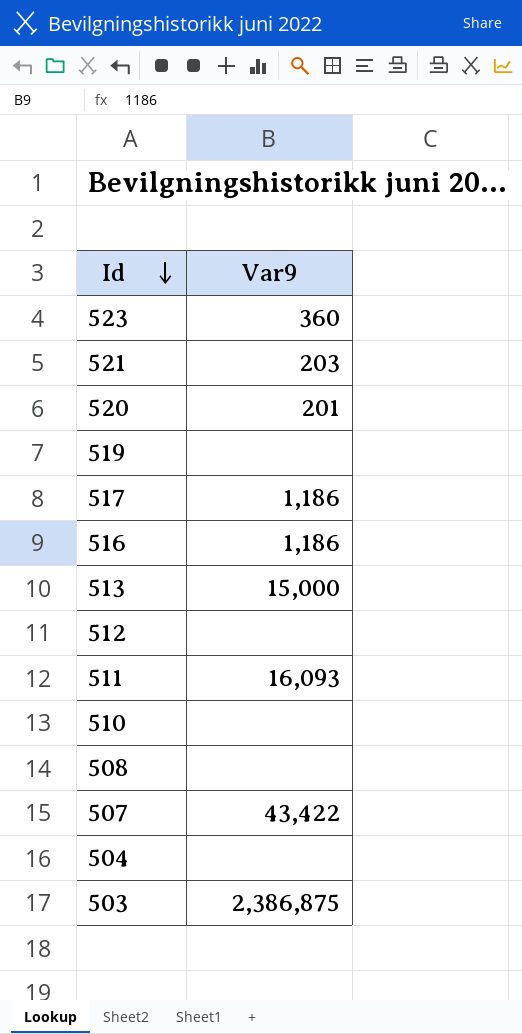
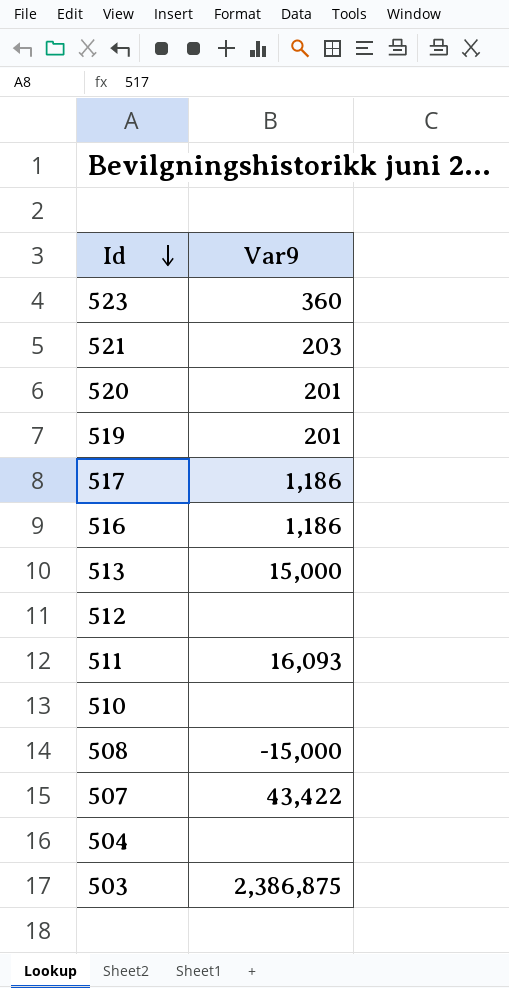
519 | Var9: none -> 201
508 | Var9: none -> -15,000

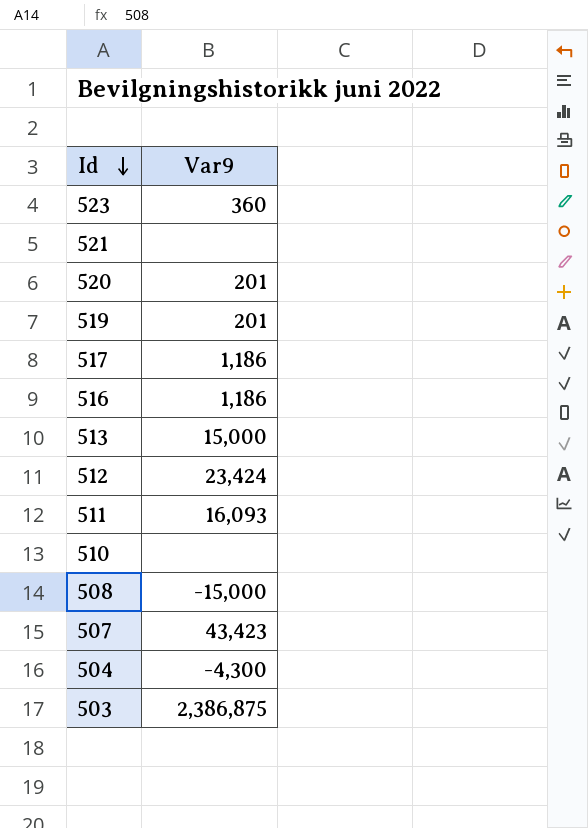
521 | Var9: 203 -> none
512 | Var9: none -> 23,424
507 | Var9: 43,422 -> 43,423
504 | Var9: none -> -4,300

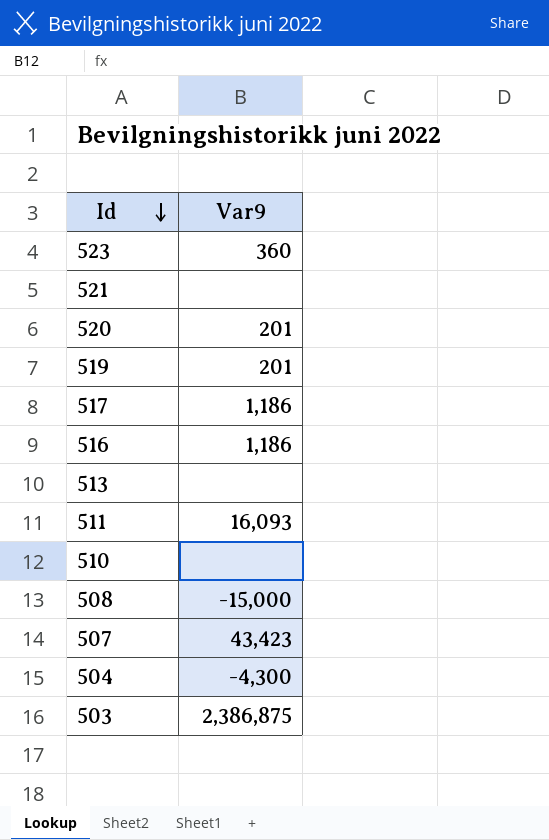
row 512: 23,424 -> none
513 | Var9: 15,000 -> none

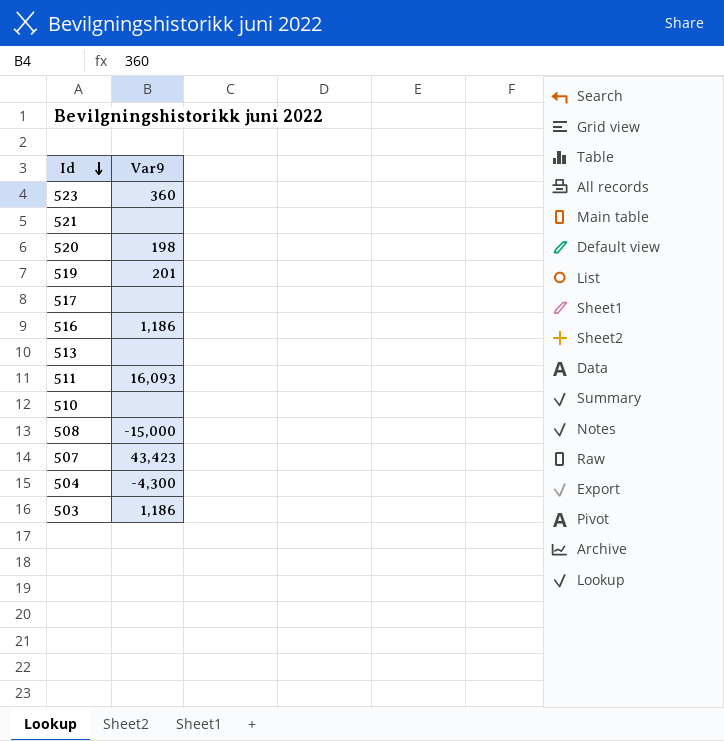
520 | Var9: 201 -> 198
517 | Var9: 1,186 -> none
503 | Var9: 2,386,875 -> 1,186

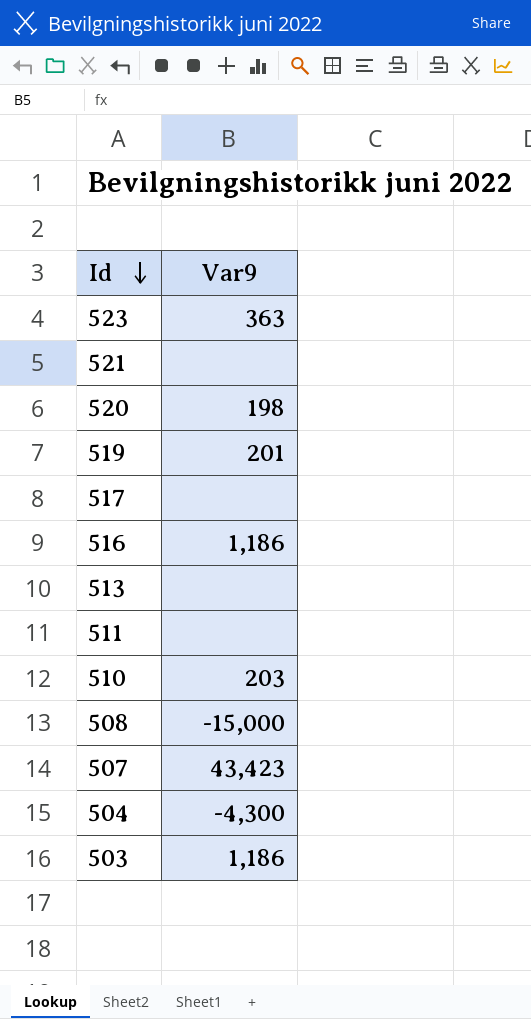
523 | Var9: 360 -> 363
511 | Var9: 16,093 -> none
510 | Var9: none -> 203

